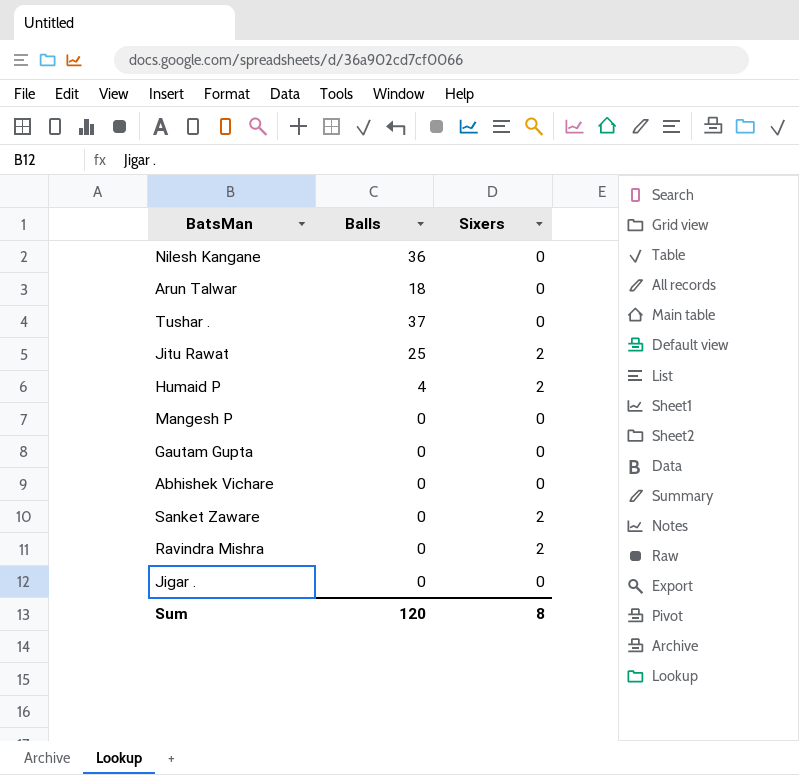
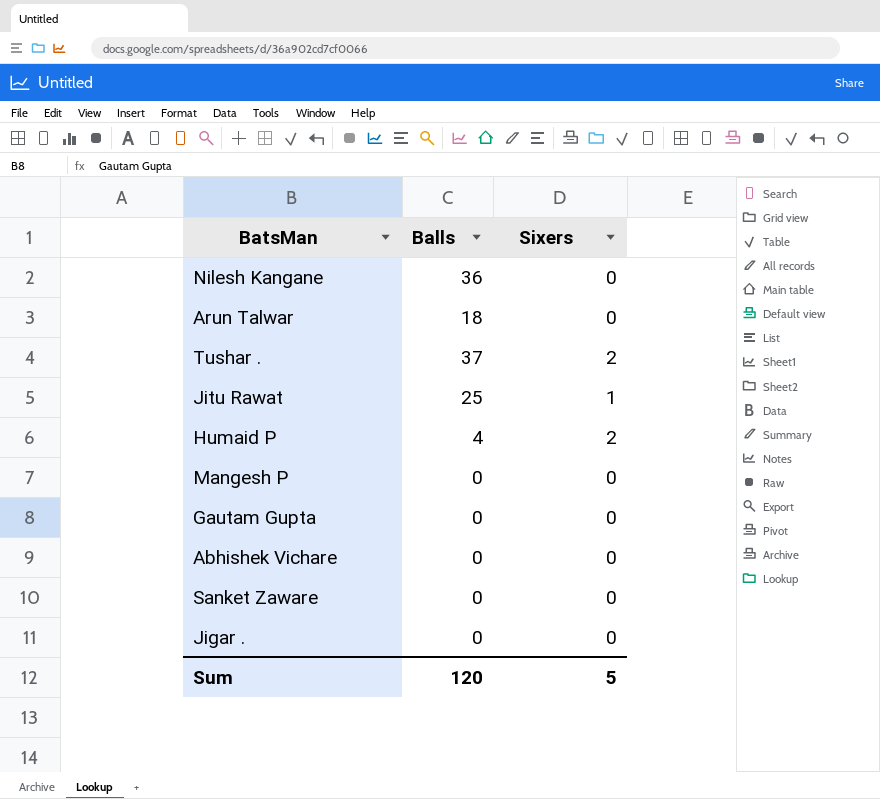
row Ravindra Mishra: 0 | 2 -> none
Tushar . | Sixers: 0 -> 2
Jitu Rawat | Sixers: 2 -> 1
Sanket Zaware | Sixers: 2 -> 0
Sum | Sixers: 8 -> 5

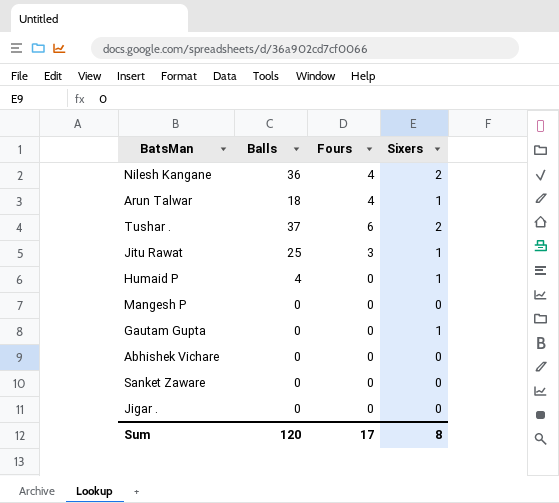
column Fours | position: none -> 3
Nilesh Kangane | Sixers: 0 -> 2
Arun Talwar | Sixers: 0 -> 1
Humaid P | Sixers: 2 -> 1
Gautam Gupta | Sixers: 0 -> 1
Sum | Sixers: 5 -> 8

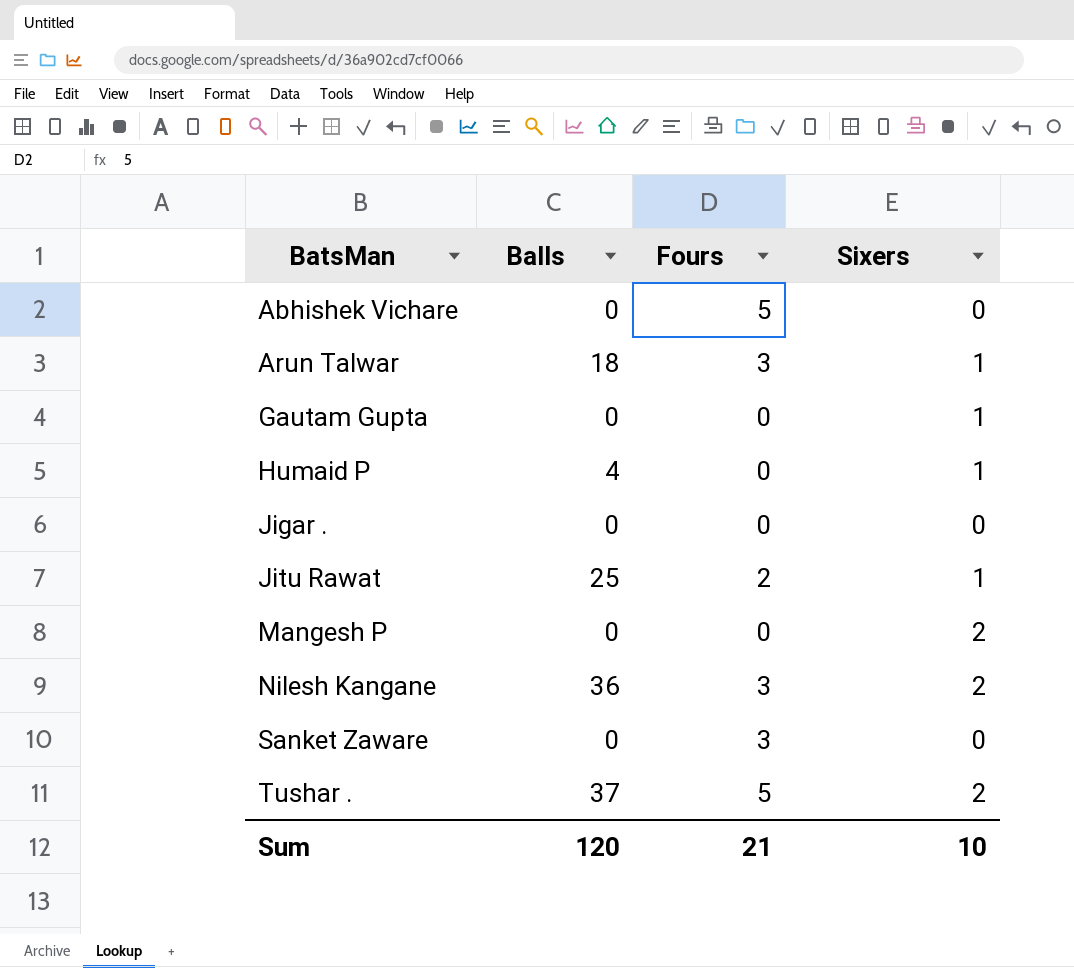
row order: none -> BatsMan ascending
Abhishek Vichare | Fours: 0 -> 5
Arun Talwar | Fours: 4 -> 3
Jitu Rawat | Fours: 3 -> 2
Mangesh P | Sixers: 0 -> 2
Nilesh Kangane | Fours: 4 -> 3
Sanket Zaware | Fours: 0 -> 3
Tushar . | Fours: 6 -> 5
Sum | Fours: 17 -> 21
Sum | Sixers: 8 -> 10

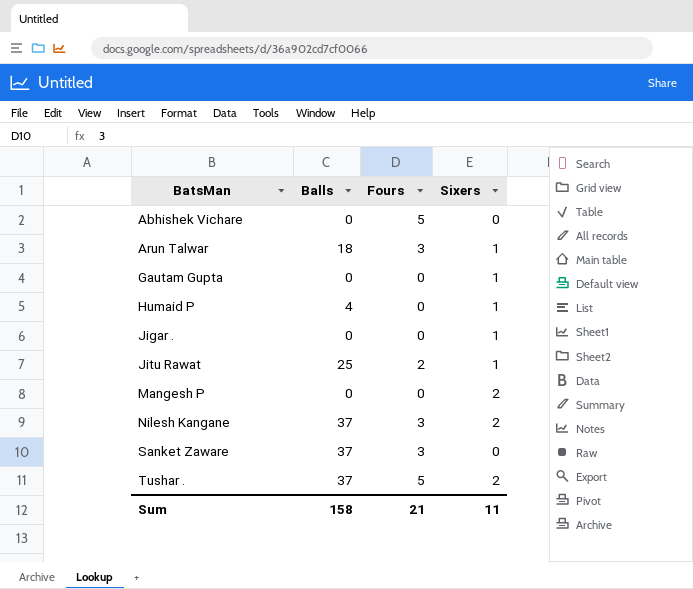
Jigar . | Sixers: 0 -> 1
Nilesh Kangane | Balls: 36 -> 37
Sanket Zaware | Balls: 0 -> 37
Sum | Balls: 120 -> 158
Sum | Sixers: 10 -> 11

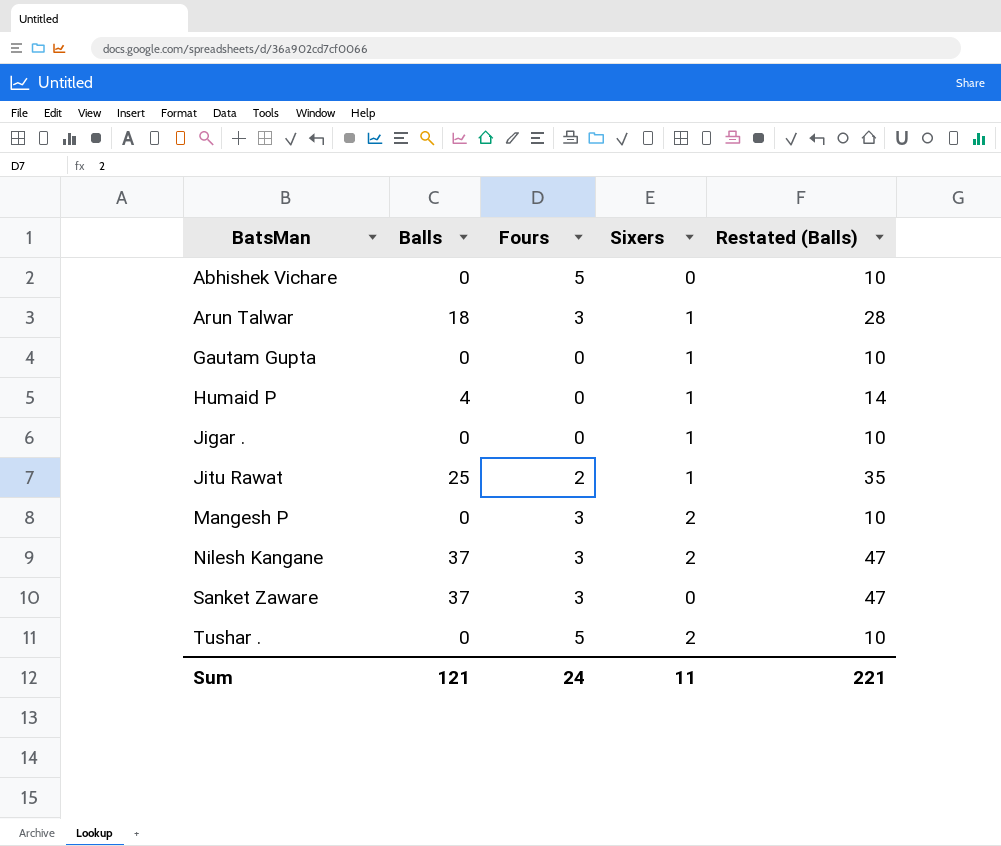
column Restated (Balls) | formula: none -> [Balls] + 10
Mangesh P | Fours: 0 -> 3
Tushar . | Balls: 37 -> 0
Sum | Balls: 158 -> 121
Sum | Fours: 21 -> 24

